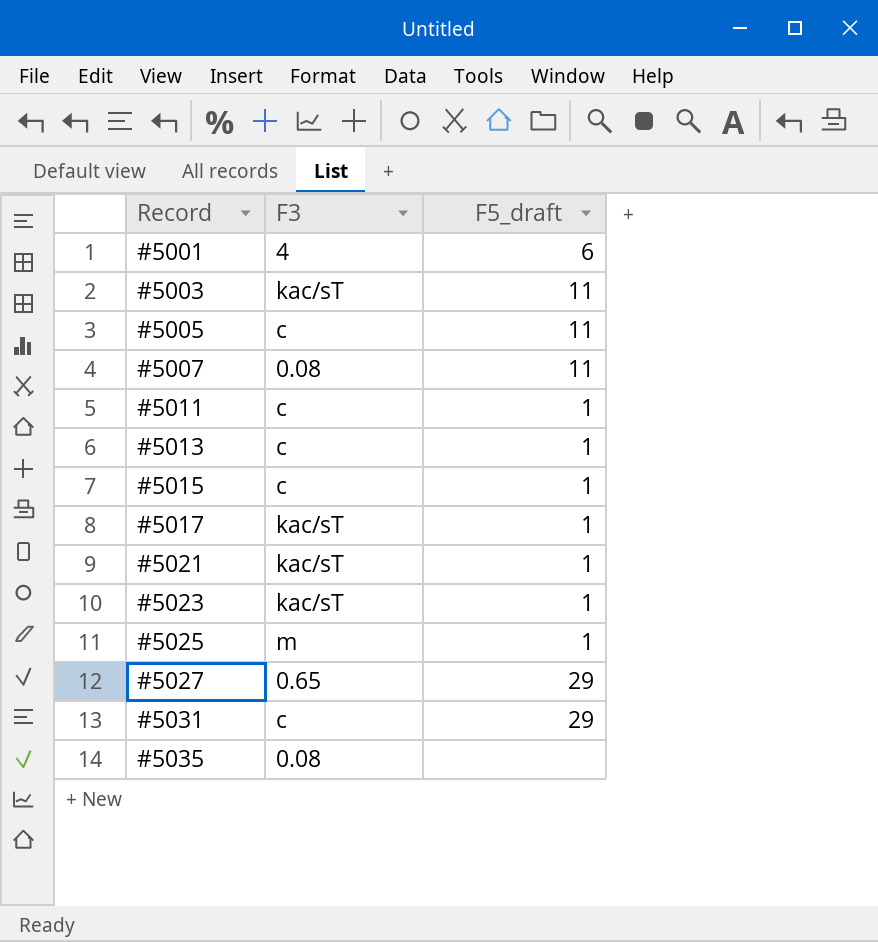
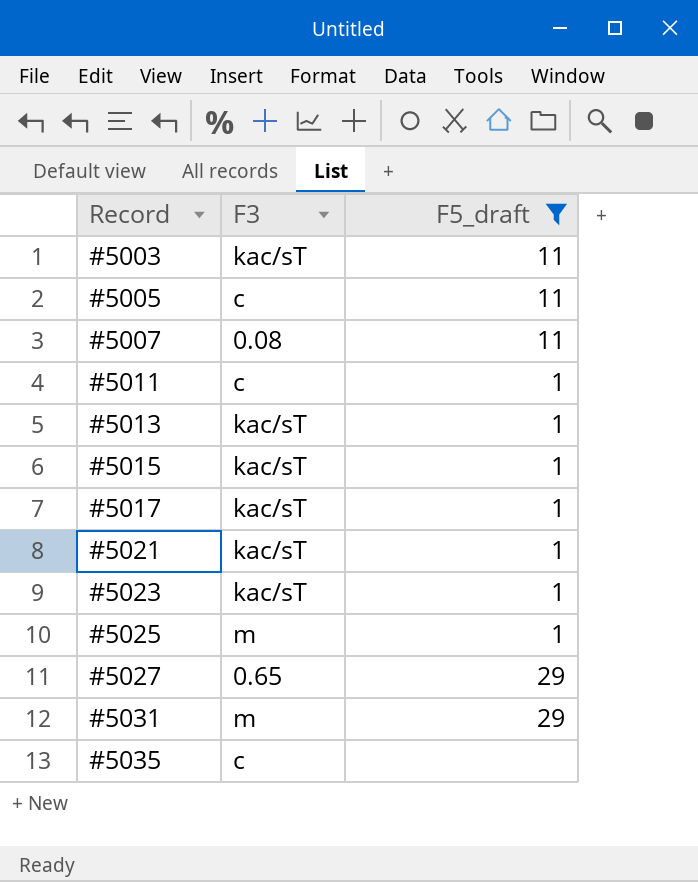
filter: none -> F5_draft != 6
#5013 | F3: c -> kac/sT
#5015 | F3: c -> kac/sT
#5031 | F3: c -> m
#5035 | F3: 0.08 -> c

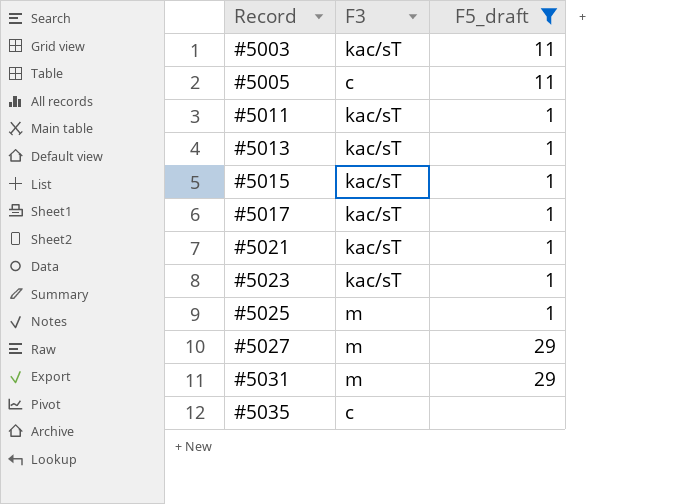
row #5007: 0.08 | 11 -> none
#5011 | F3: c -> kac/sT
#5027 | F3: 0.65 -> m

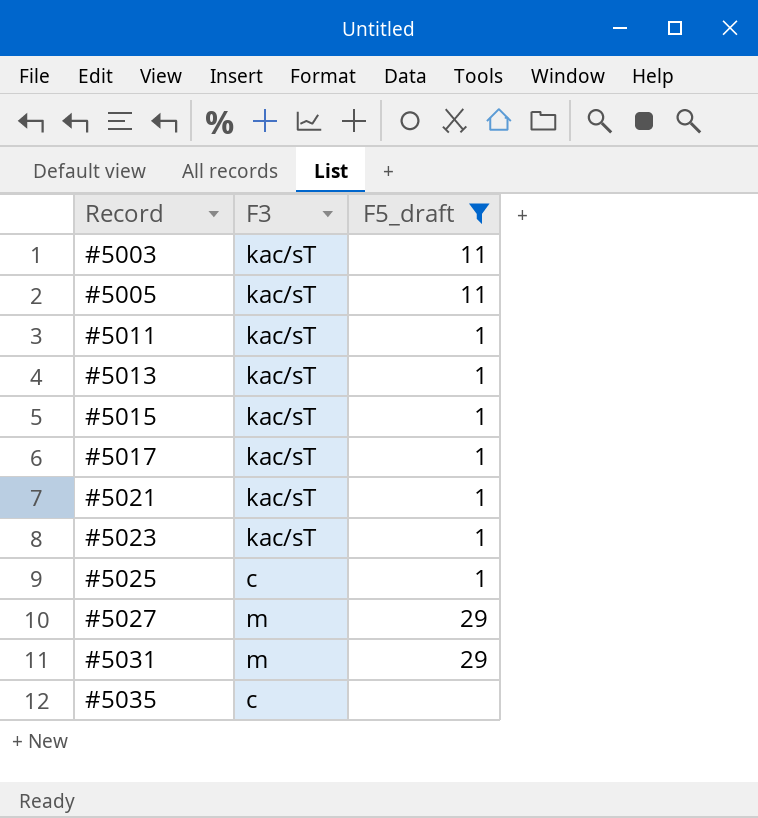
#5005 | F3: c -> kac/sT
#5025 | F3: m -> c

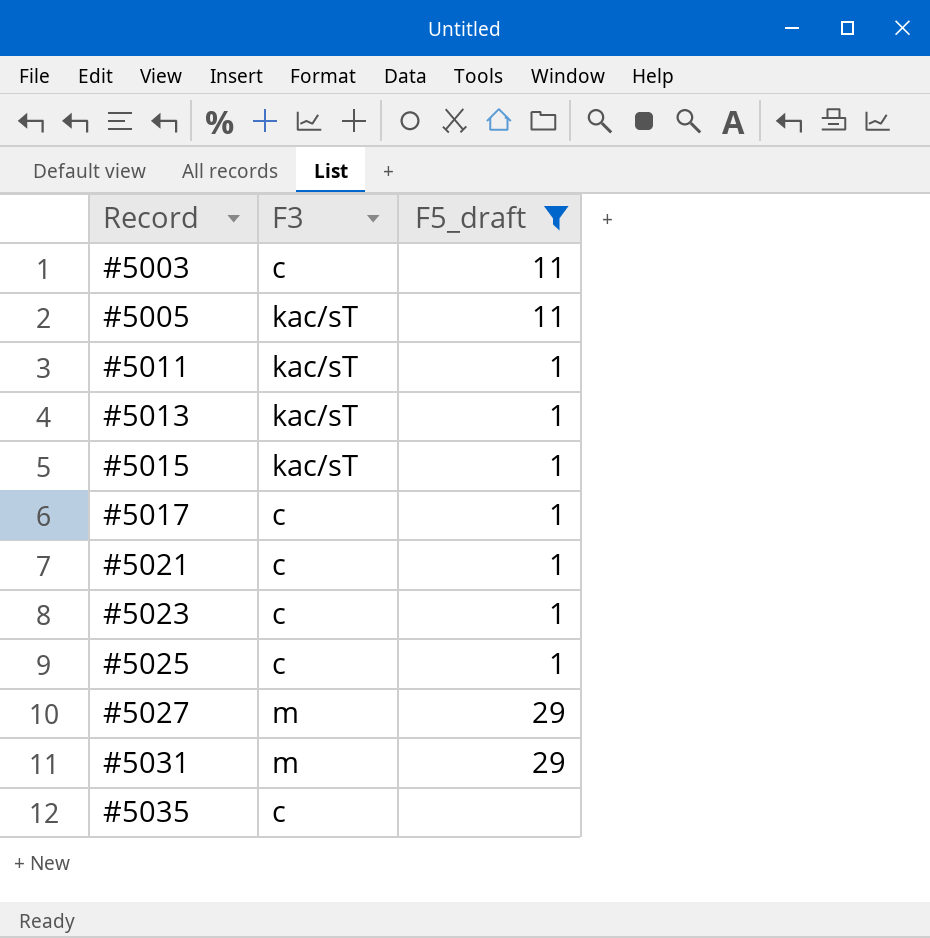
#5003 | F3: kac/sT -> c
#5017 | F3: kac/sT -> c
#5021 | F3: kac/sT -> c
#5023 | F3: kac/sT -> c

